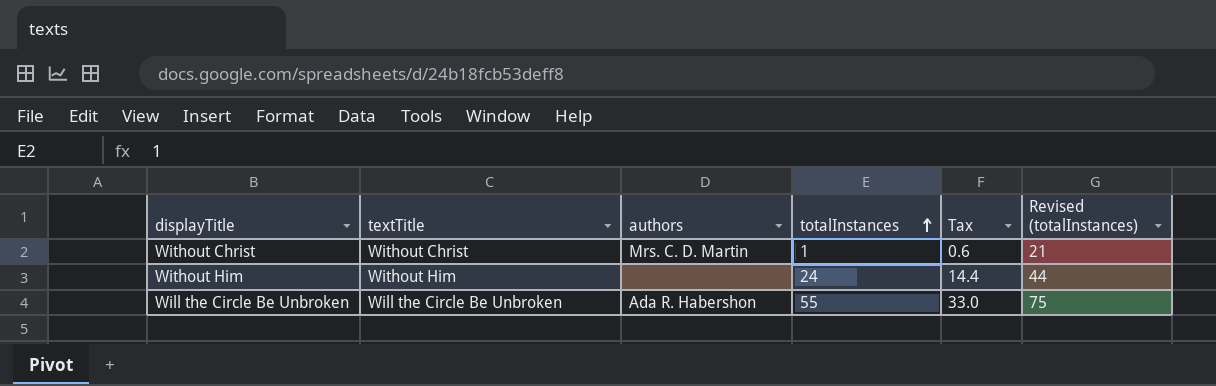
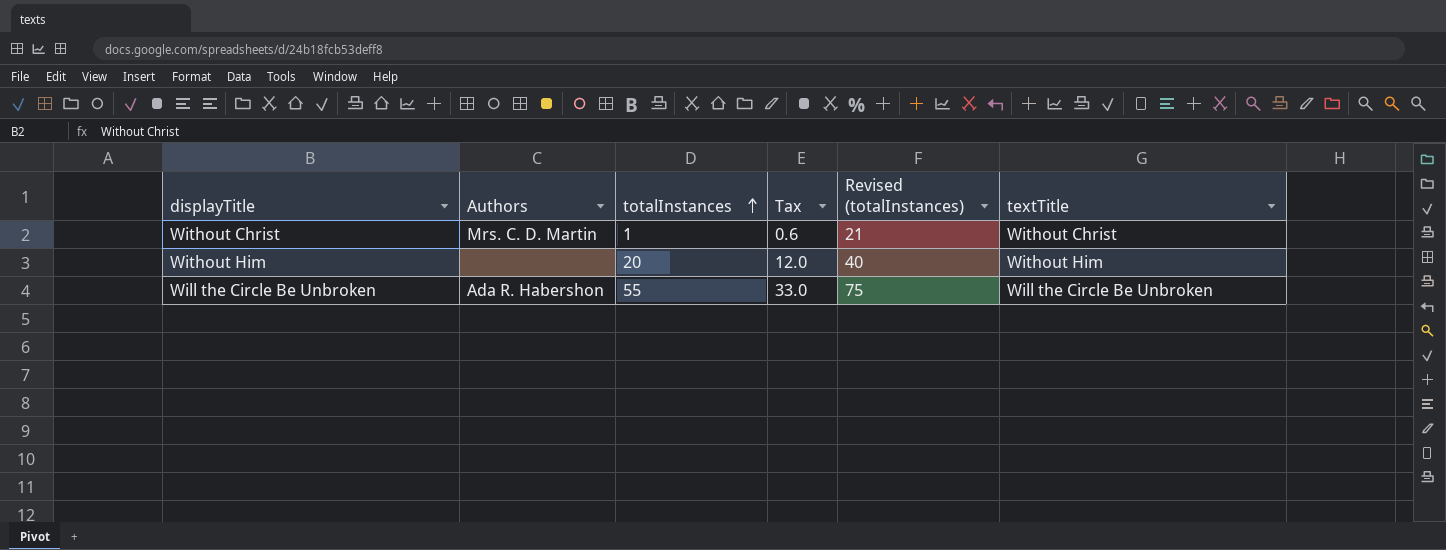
column name: authors -> Authors
column textTitle | position: 2 -> 6
Without Him | totalInstances: 24 -> 20
Without Him | Tax: 14.4 -> 12.0
Without Him | Revised (totalInstances): 44 -> 40

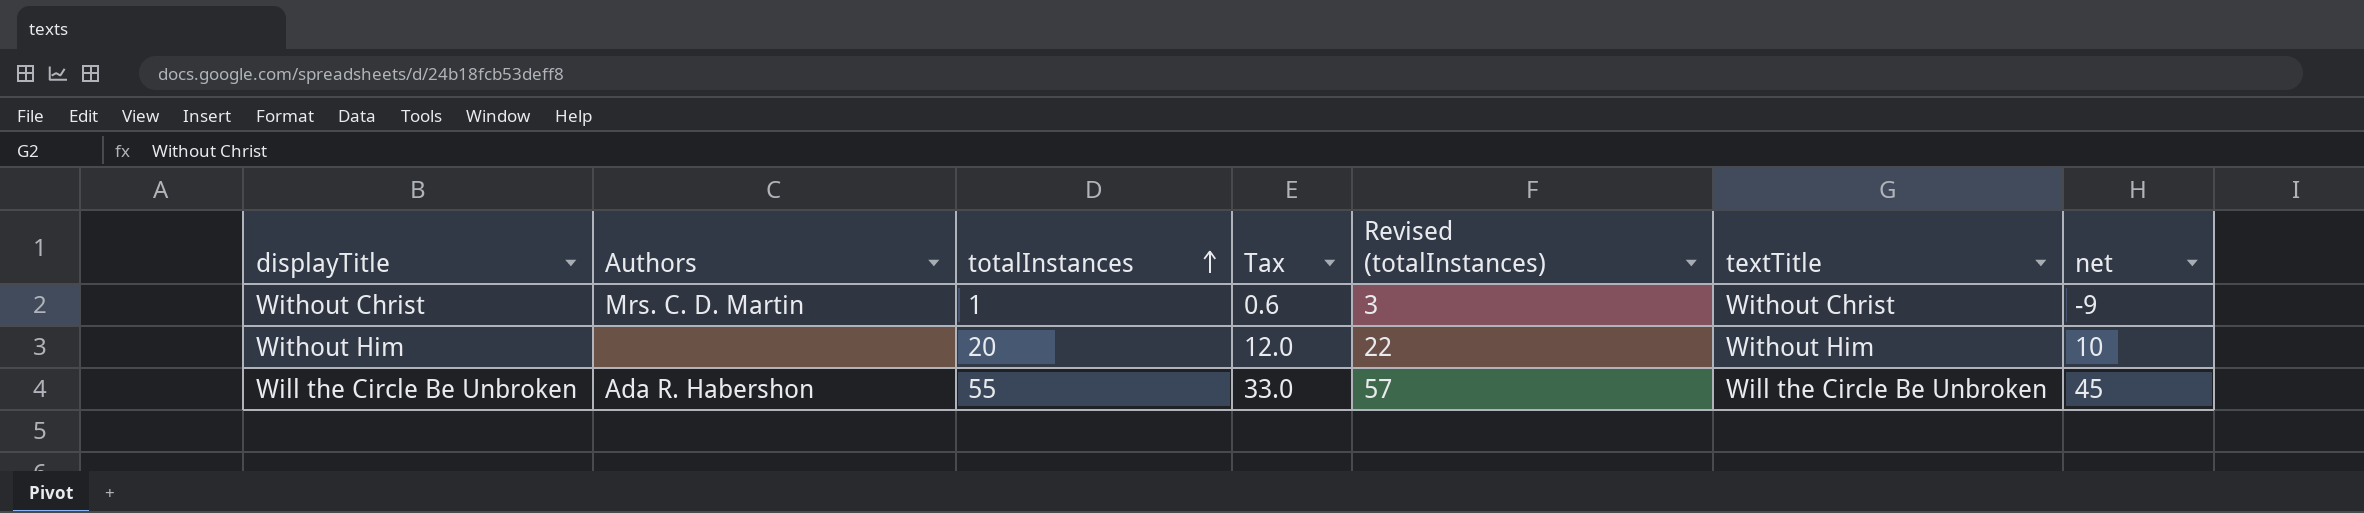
column Revised (totalInstances) | formula: [totalInstances] + 20 -> [totalInstances] + 2
column net | formula: none -> [totalInstances] - 10

